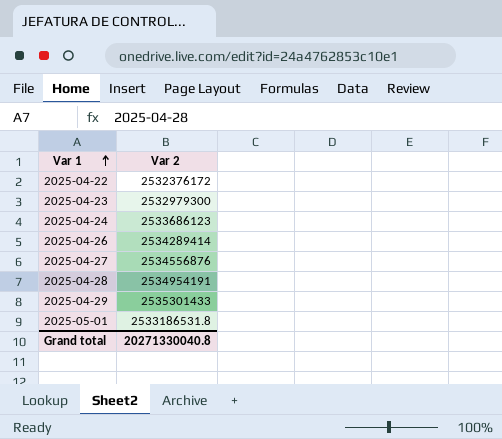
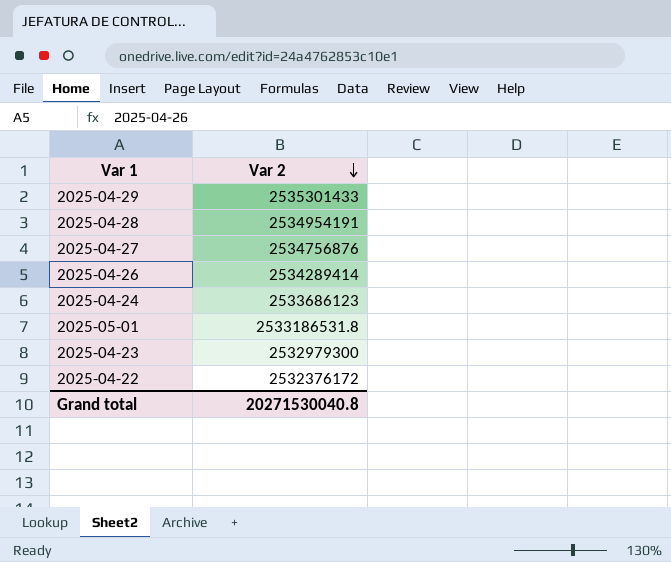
row order: Var 1 ascending -> Var 2 descending
2025-04-27 | Var 2: 2534556876 -> 2534756876
Grand total | Var 2: 20271330040.8 -> 20271530040.8

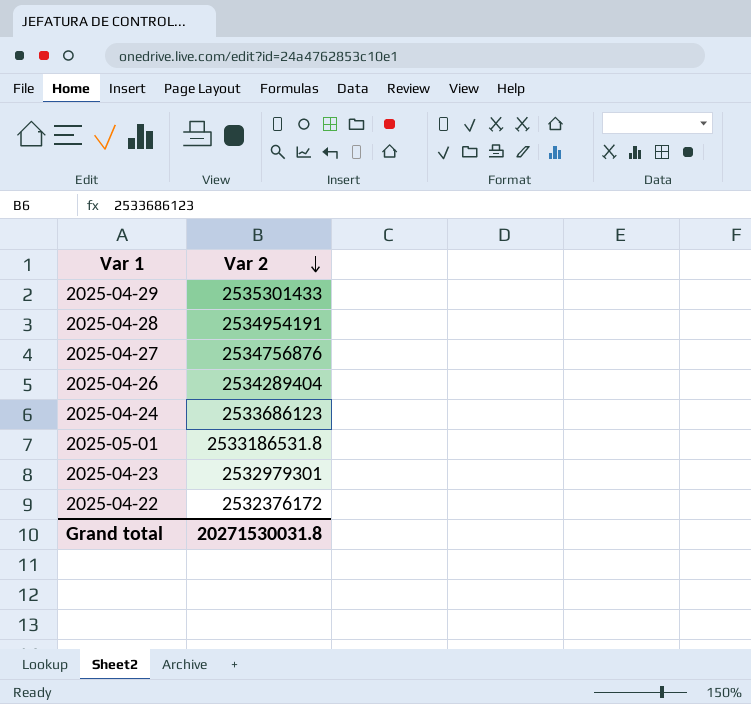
2025-04-26 | Var 2: 2534289414 -> 2534289404
2025-04-23 | Var 2: 2532979300 -> 2532979301
Grand total | Var 2: 20271530040.8 -> 20271530031.8

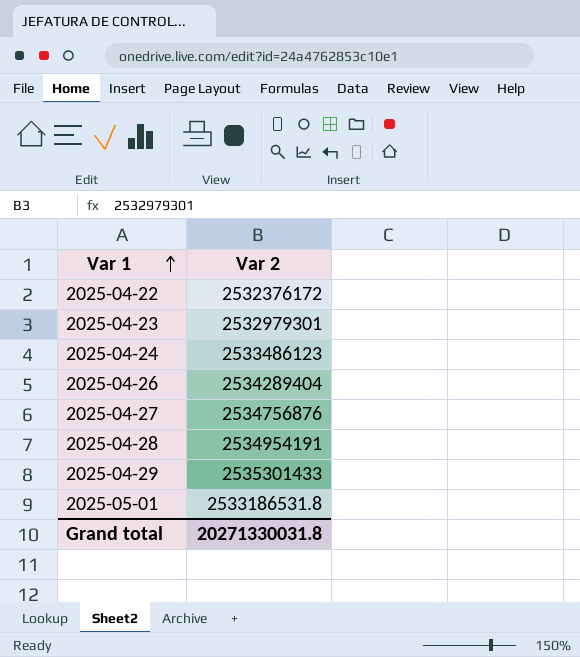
row order: Var 2 descending -> Var 1 ascending
2025-04-24 | Var 2: 2533686123 -> 2533486123
Grand total | Var 2: 20271530031.8 -> 20271330031.8

